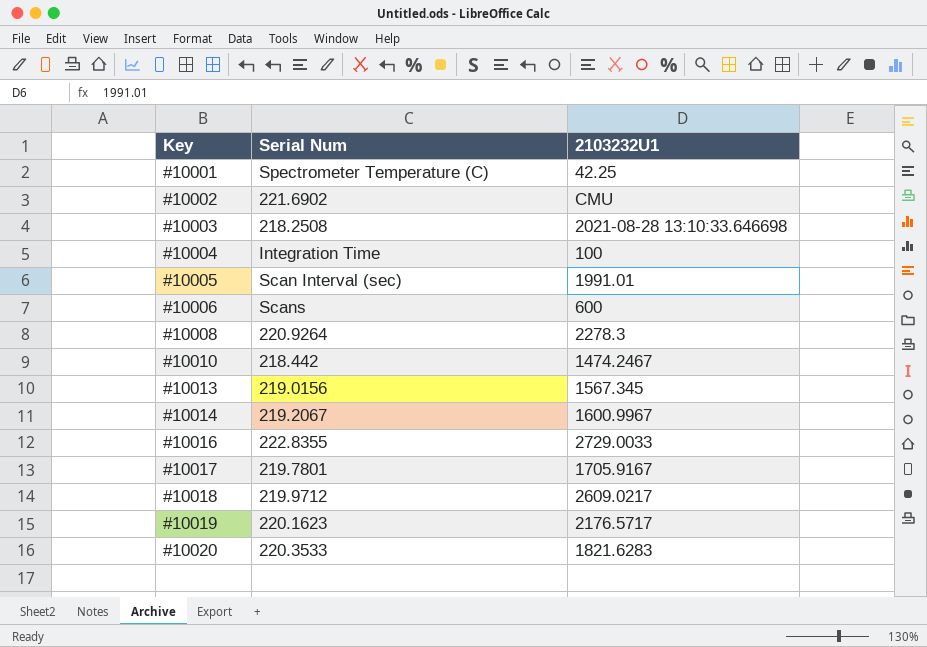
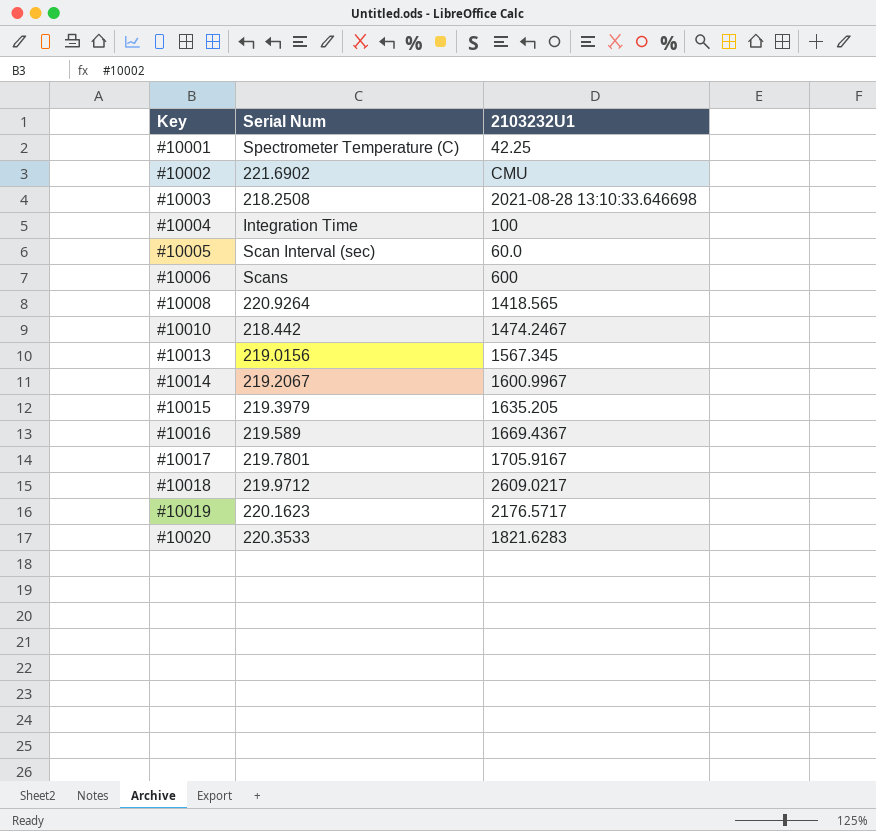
#10005 | 2103232U1: 1991.01 -> 60.0
#10008 | 2103232U1: 2278.3 -> 1418.565
row #10015: none -> 219.3979 | 1635.205
#10016 | Serial Num: 222.8355 -> 219.589
#10016 | 2103232U1: 2729.0033 -> 1669.4367

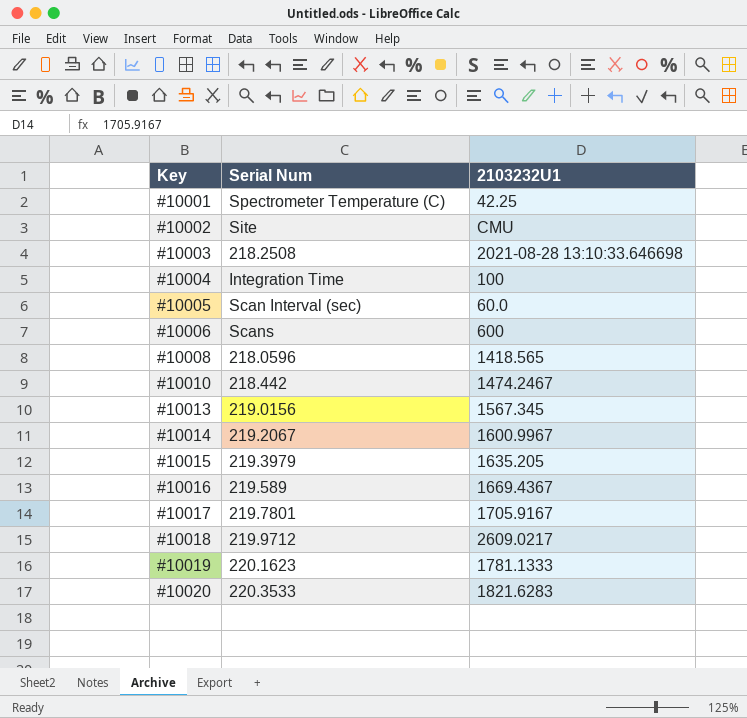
#10002 | Serial Num: 221.6902 -> Site
#10008 | Serial Num: 220.9264 -> 218.0596
#10019 | 2103232U1: 2176.5717 -> 1781.1333

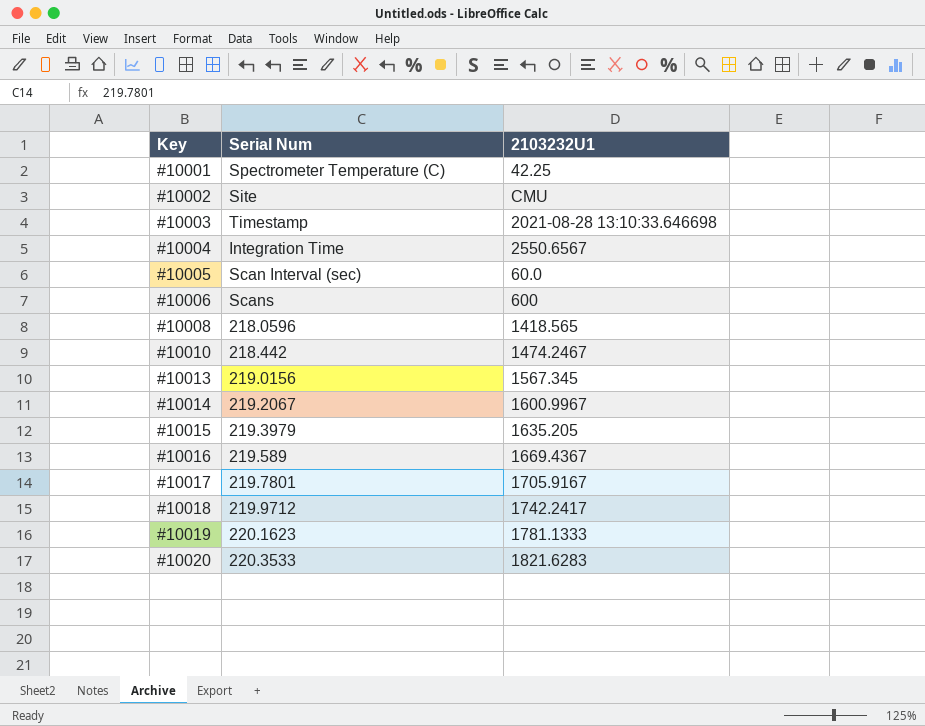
#10003 | Serial Num: 218.2508 -> Timestamp
#10004 | 2103232U1: 100 -> 2550.6567
#10018 | 2103232U1: 2609.0217 -> 1742.2417

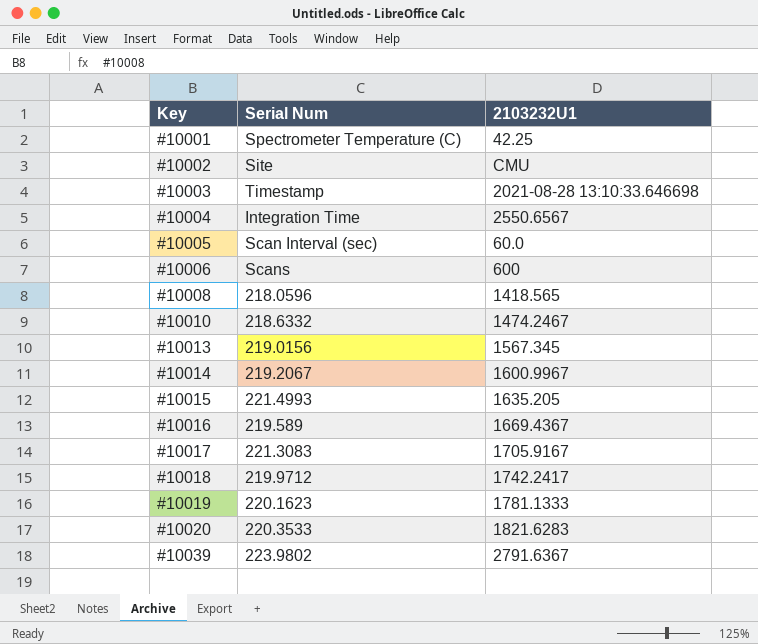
#10010 | Serial Num: 218.442 -> 218.6332
#10015 | Serial Num: 219.3979 -> 221.4993
#10017 | Serial Num: 219.7801 -> 221.3083
row #10039: none -> 223.9802 | 2791.6367

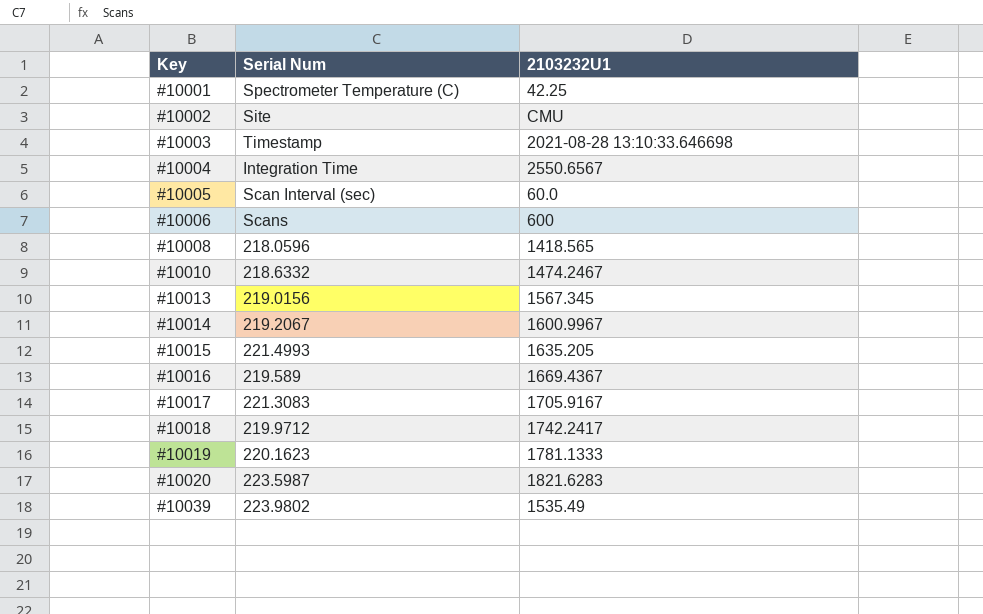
#10020 | Serial Num: 220.3533 -> 223.5987
#10039 | 2103232U1: 2791.6367 -> 1535.49

